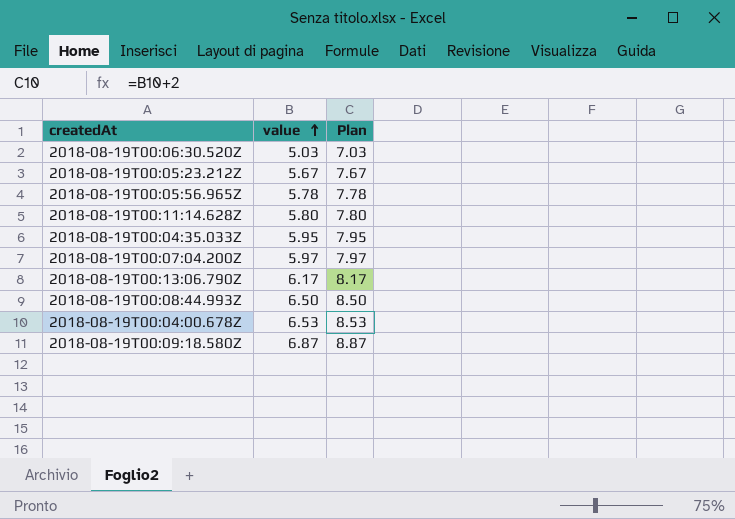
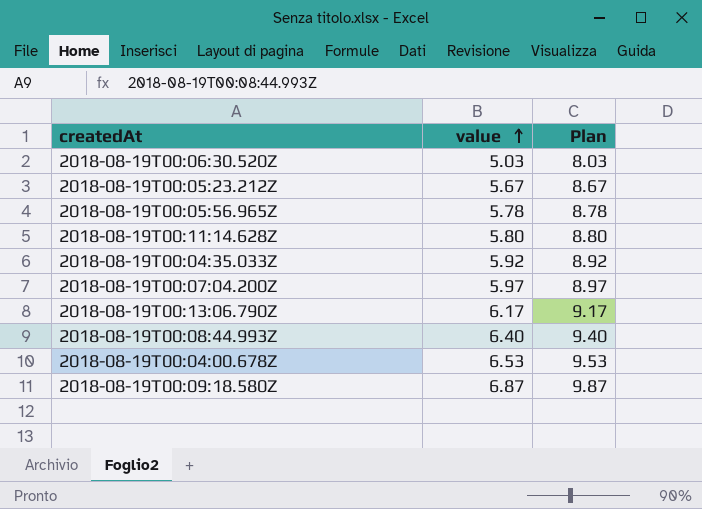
column Plan | formula: [value] + 2 -> [value] + 3
2018-08-19T00:04:35.033Z | value: 5.95 -> 5.92
2018-08-19T00:08:44.993Z | value: 6.50 -> 6.40

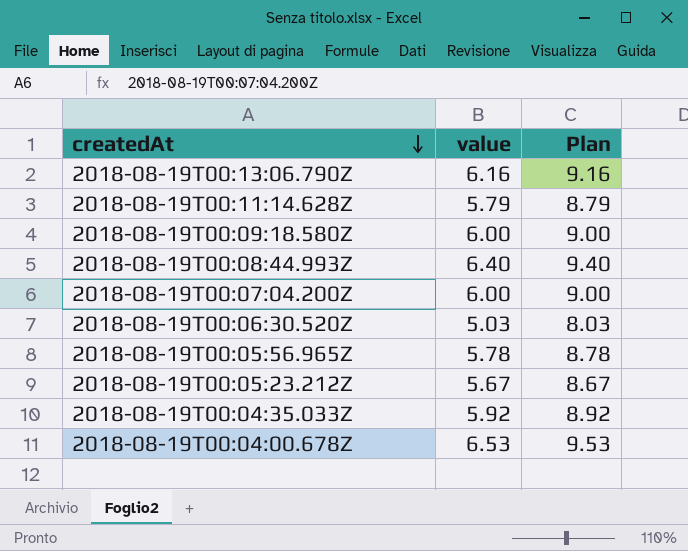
row order: value ascending -> createdAt descending
2018-08-19T00:13:06.790Z | value: 6.17 -> 6.16
2018-08-19T00:13:06.790Z | Plan: 9.17 -> 9.16
2018-08-19T00:11:14.628Z | value: 5.80 -> 5.79
2018-08-19T00:11:14.628Z | Plan: 8.80 -> 8.79
2018-08-19T00:09:18.580Z | value: 6.87 -> 6.00
2018-08-19T00:09:18.580Z | Plan: 9.87 -> 9.00
2018-08-19T00:07:04.200Z | value: 5.97 -> 6.00
2018-08-19T00:07:04.200Z | Plan: 8.97 -> 9.00

